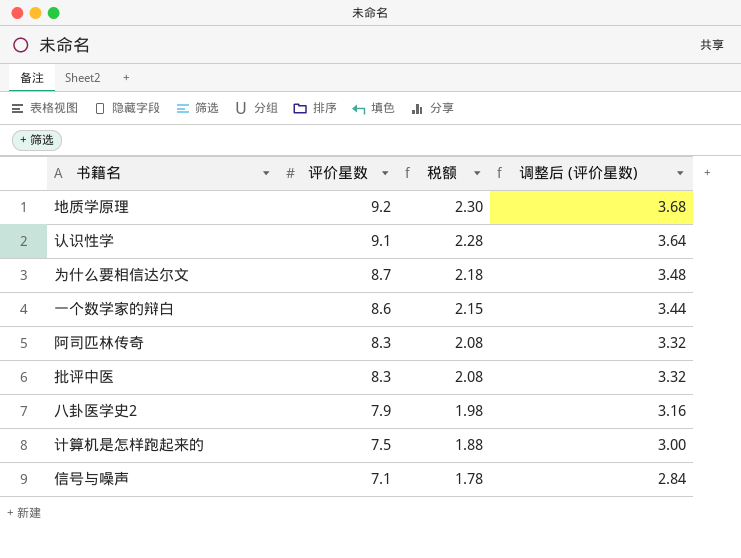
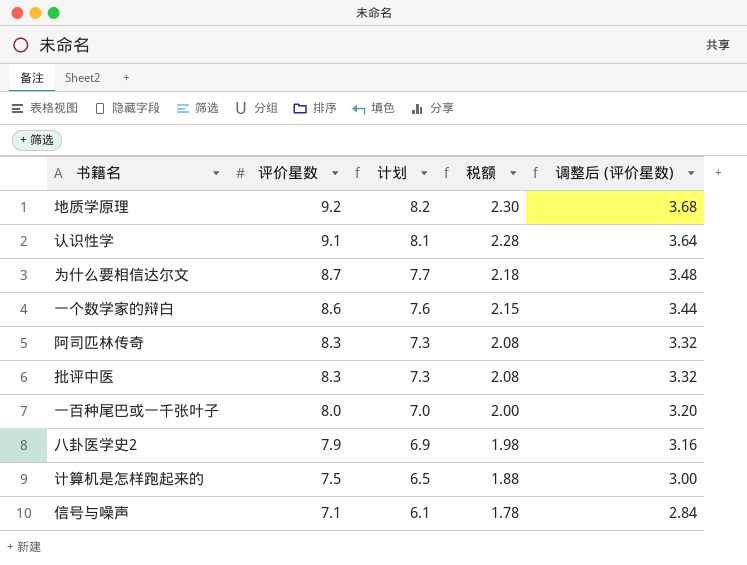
column 计划 | formula: none -> [评价星数] - 1
row 一百种尾巴或一千张叶子: none -> 8.0 | 7.0 | 2.00 | 3.20

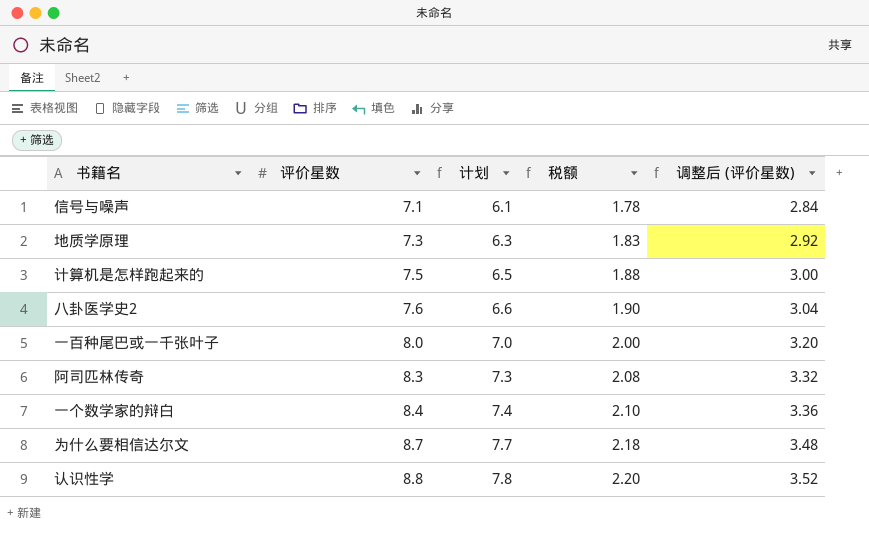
row order: 评价星数 descending -> 评价星数 ascending
row 批评中医: 8.3 | 7.3 | 2.08 | 3.32 -> none
地质学原理 | 评价星数: 9.2 -> 7.3
地质学原理 | 计划: 8.2 -> 6.3
地质学原理 | 税额: 2.30 -> 1.83
地质学原理 | 调整后 (评价星数): 3.68 -> 2.92
八卦医学史2 | 评价星数: 7.9 -> 7.6
八卦医学史2 | 计划: 6.9 -> 6.6
八卦医学史2 | 税额: 1.98 -> 1.90
八卦医学史2 | 调整后 (评价星数): 3.16 -> 3.04
一个数学家的辩白 | 评价星数: 8.6 -> 8.4
一个数学家的辩白 | 计划: 7.6 -> 7.4
一个数学家的辩白 | 税额: 2.15 -> 2.10
一个数学家的辩白 | 调整后 (评价星数): 3.44 -> 3.36
认识性学 | 评价星数: 9.1 -> 8.8
认识性学 | 计划: 8.1 -> 7.8
认识性学 | 税额: 2.28 -> 2.20
认识性学 | 调整后 (评价星数): 3.64 -> 3.52

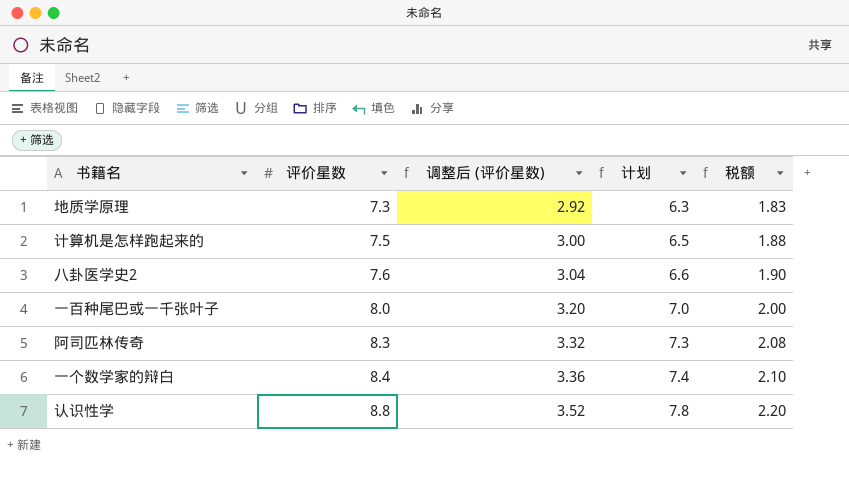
column 调整后 (评价星数) | position: 5 -> 3
row 信号与噪声: 7.1 | 6.1 | 1.78 | 2.84 -> none
row 为什么要相信达尔文: 8.7 | 7.7 | 2.18 | 3.48 -> none

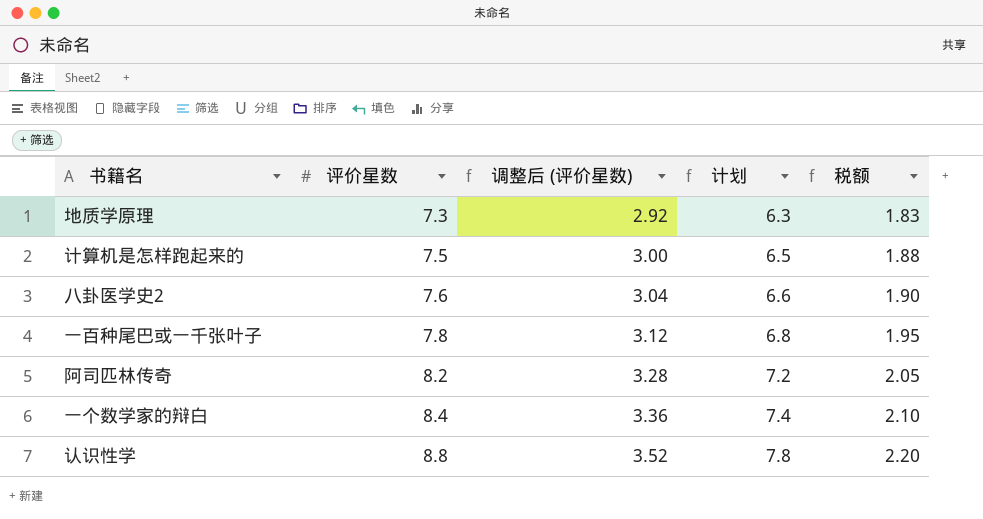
一百种尾巴或一千张叶子 | 评价星数: 8.0 -> 7.8
一百种尾巴或一千张叶子 | 调整后 (评价星数): 3.20 -> 3.12
一百种尾巴或一千张叶子 | 计划: 7.0 -> 6.8
一百种尾巴或一千张叶子 | 税额: 2.00 -> 1.95
阿司匹林传奇 | 评价星数: 8.3 -> 8.2
阿司匹林传奇 | 调整后 (评价星数): 3.32 -> 3.28
阿司匹林传奇 | 计划: 7.3 -> 7.2
阿司匹林传奇 | 税额: 2.08 -> 2.05

